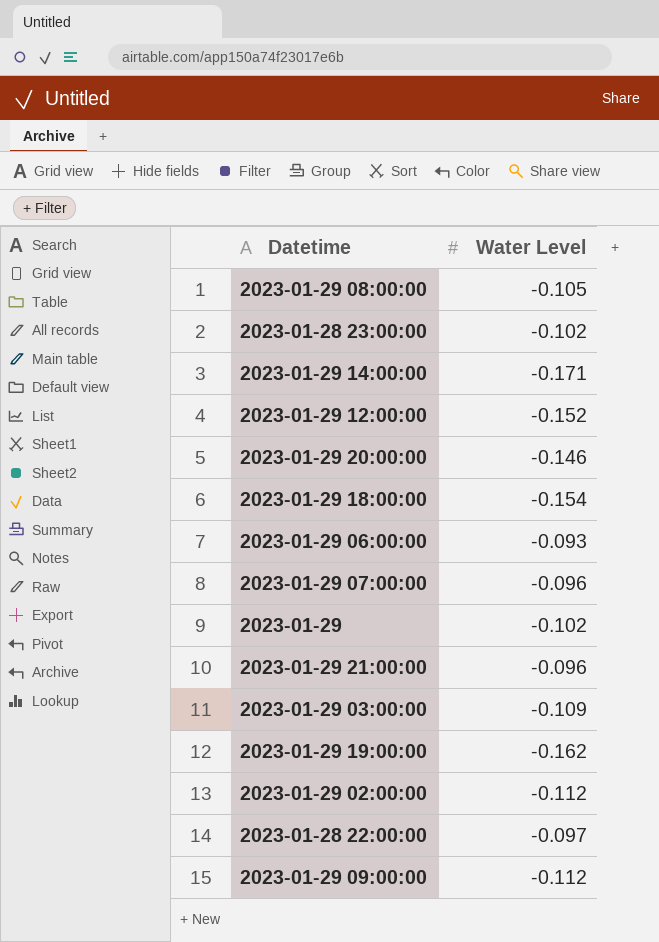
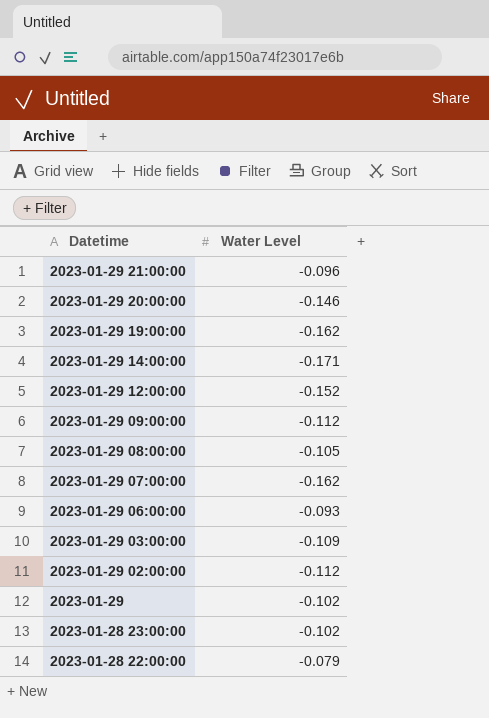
row order: none -> Datetime descending
row 2023-01-29 18:00:00: -0.154 -> none
2023-01-29 07:00:00 | Water Level: -0.096 -> -0.162
2023-01-28 22:00:00 | Water Level: -0.097 -> -0.079

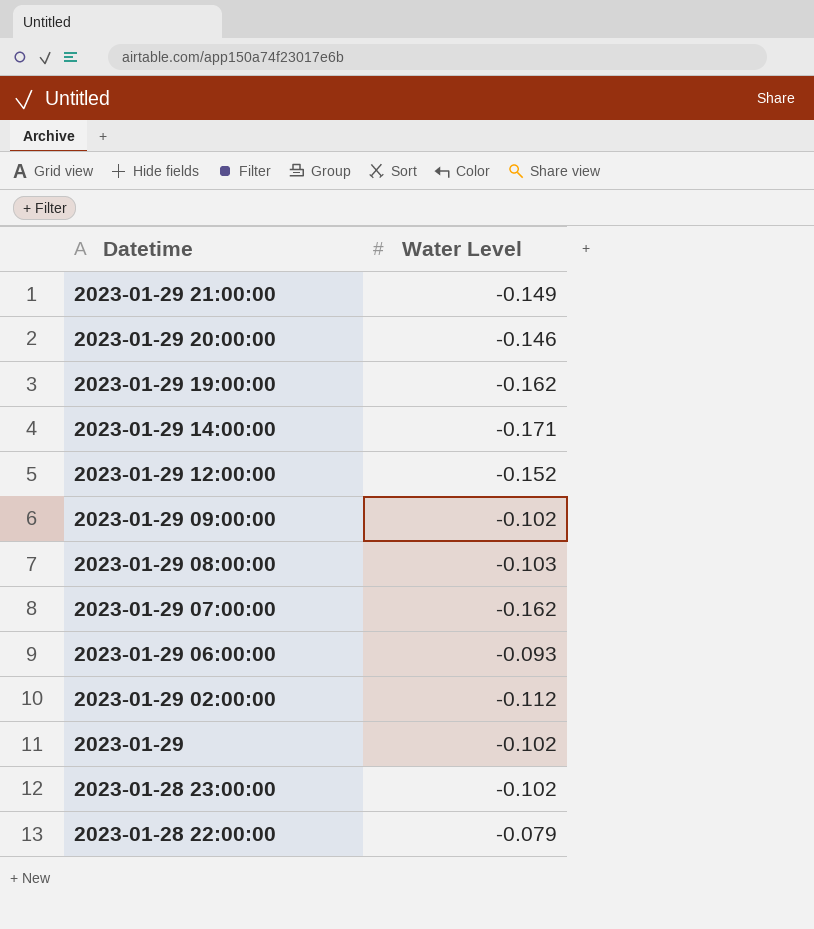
row 2023-01-29 03:00:00: -0.109 -> none
2023-01-29 21:00:00 | Water Level: -0.096 -> -0.149
2023-01-29 09:00:00 | Water Level: -0.112 -> -0.102
2023-01-29 08:00:00 | Water Level: -0.105 -> -0.103

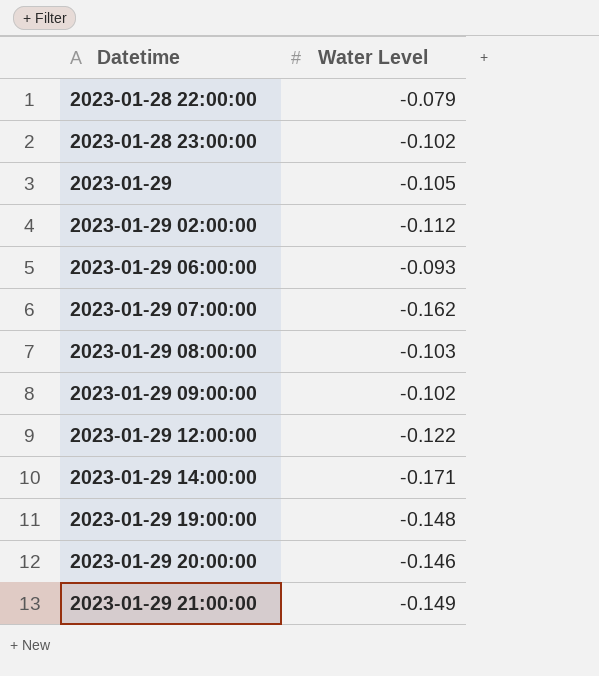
row order: Datetime descending -> Datetime ascending
2023-01-29 | Water Level: -0.102 -> -0.105
2023-01-29 12:00:00 | Water Level: -0.152 -> -0.122
2023-01-29 19:00:00 | Water Level: -0.162 -> -0.148

